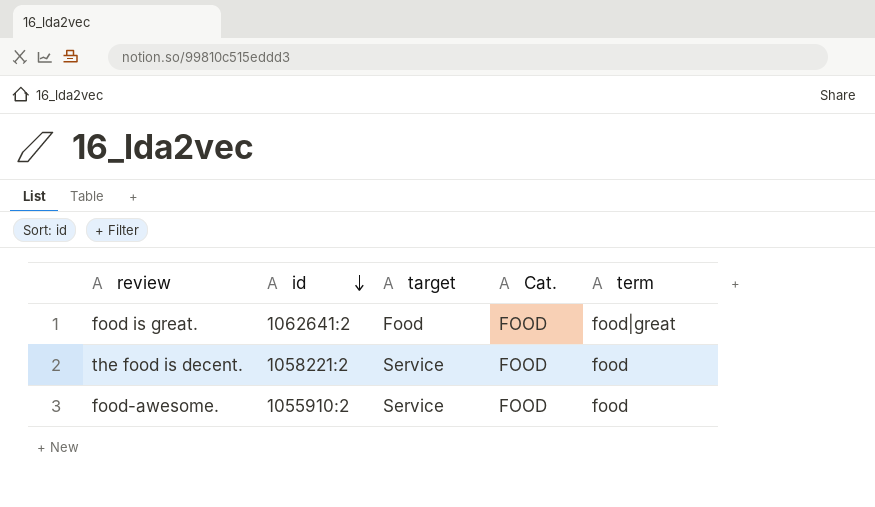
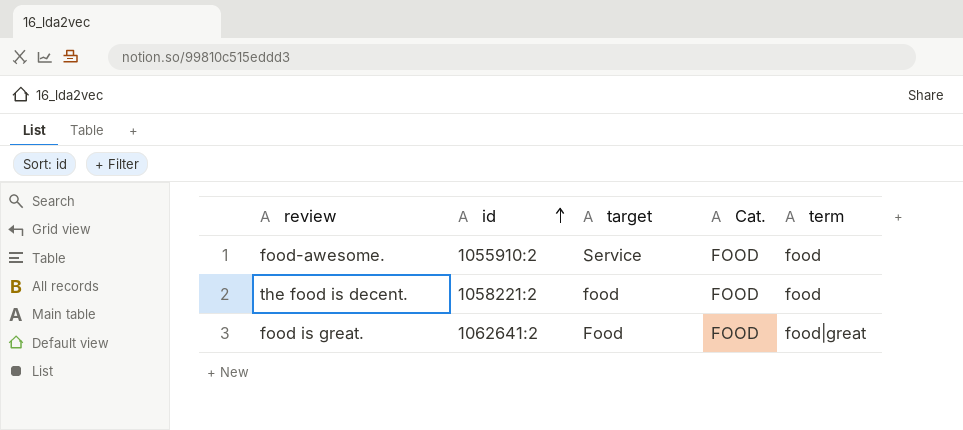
row order: id descending -> id ascending
the food is decent. | target: Service -> food

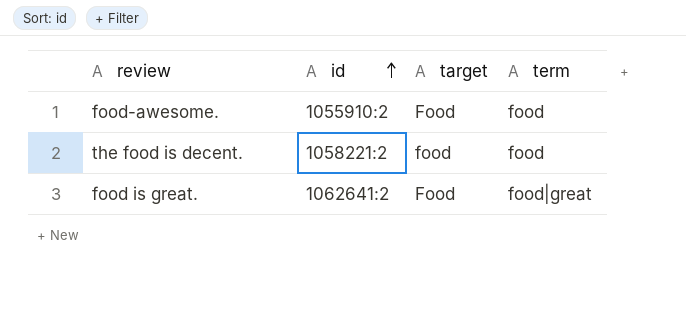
column Cat. | position: 4 -> none
food-awesome. | target: Service -> Food

